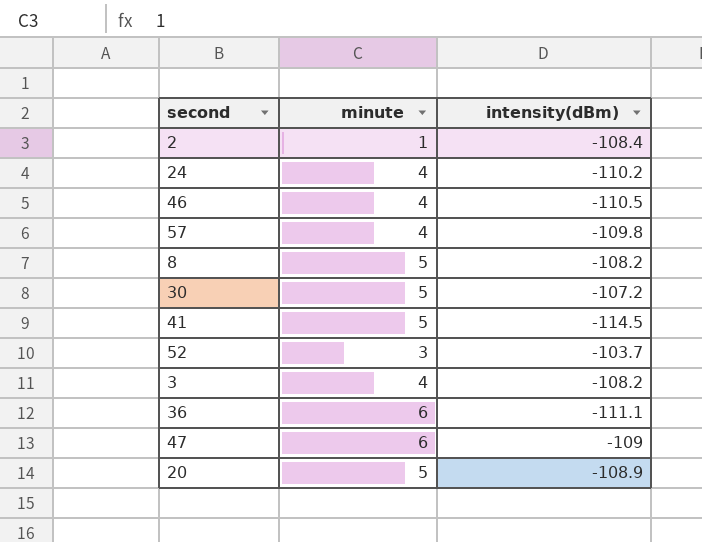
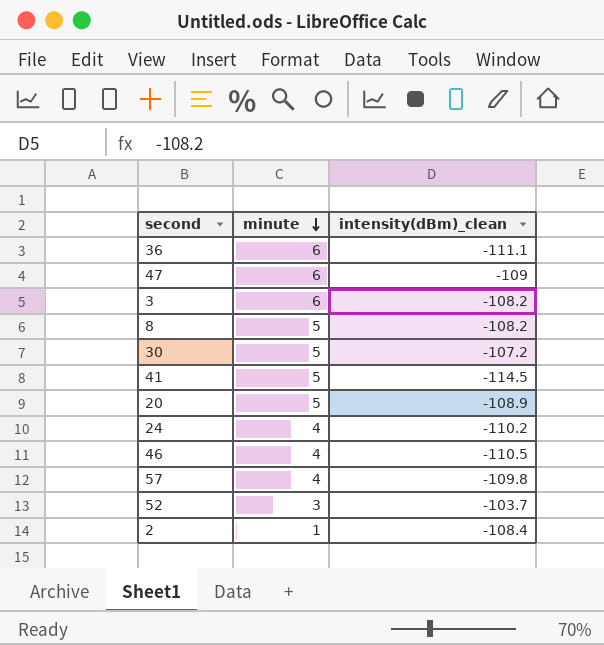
row order: none -> minute descending
column name: intensity(dBm) -> intensity(dBm)_clean
3 | minute: 4 -> 6

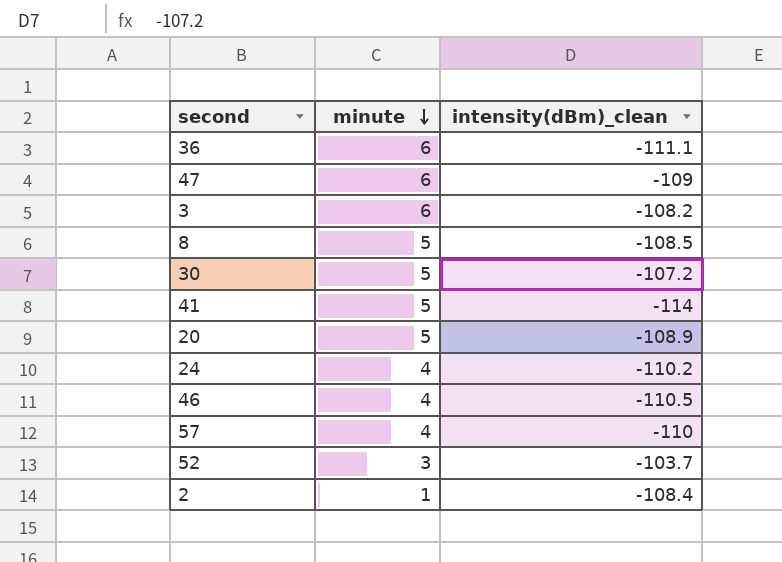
8 | intensity(dBm)_clean: -108.2 -> -108.5
41 | intensity(dBm)_clean: -114.5 -> -114
57 | intensity(dBm)_clean: -109.8 -> -110

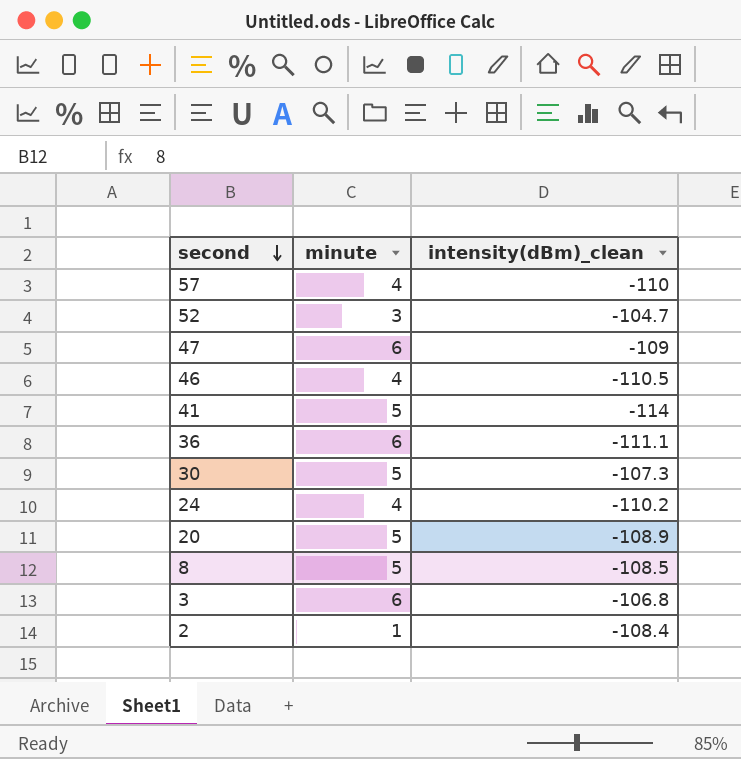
row order: minute descending -> second descending
52 | intensity(dBm)_clean: -103.7 -> -104.7
30 | intensity(dBm)_clean: -107.2 -> -107.3
3 | intensity(dBm)_clean: -108.2 -> -106.8

